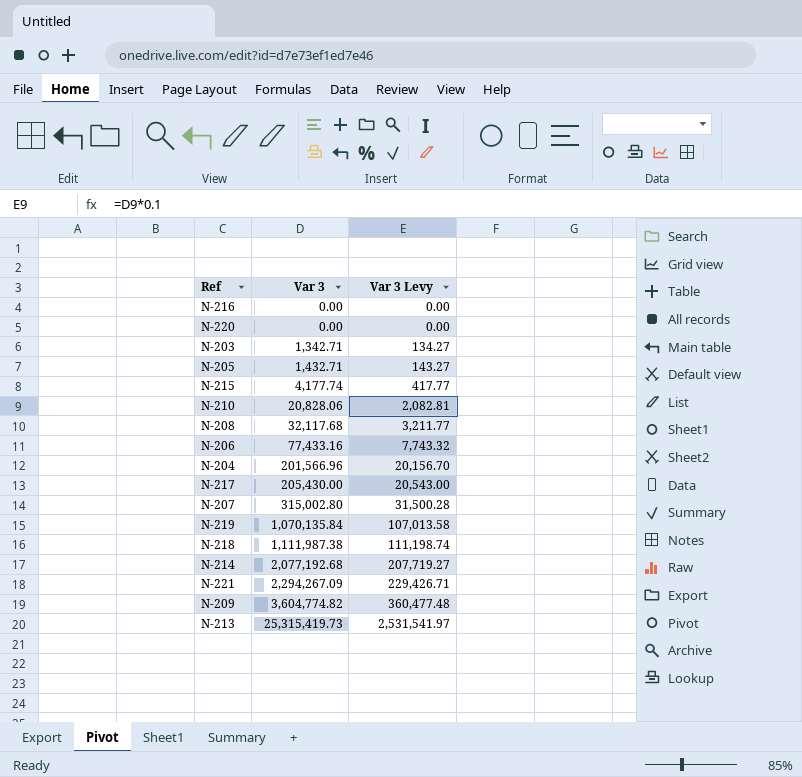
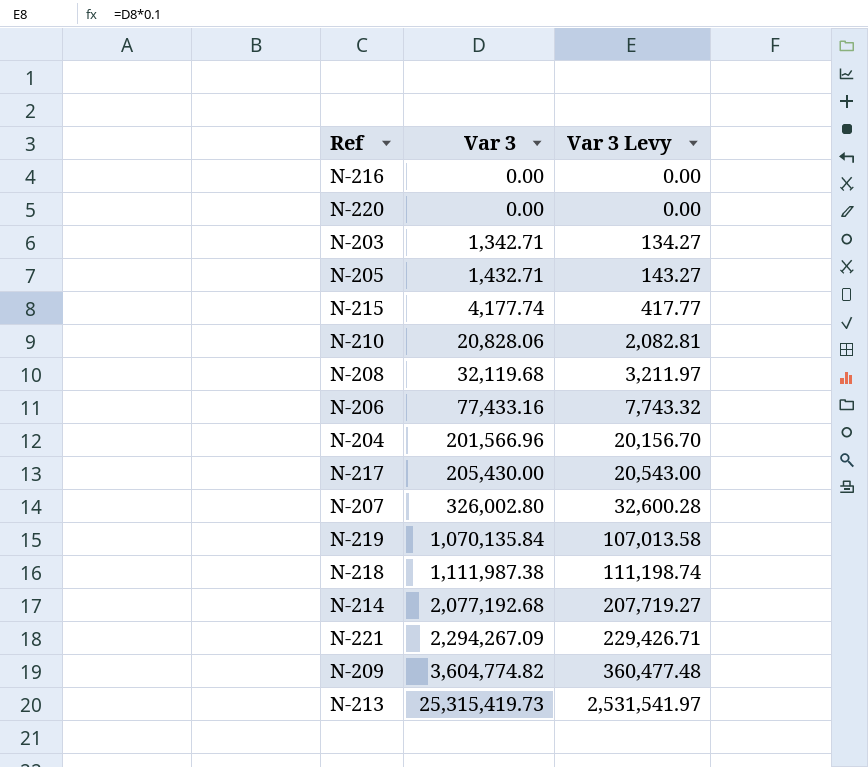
N-208 | Var 3: 32,117.68 -> 32,119.68
N-208 | Var 3 Levy: 3,211.77 -> 3,211.97
N-207 | Var 3: 315,002.80 -> 326,002.80
N-207 | Var 3 Levy: 31,500.28 -> 32,600.28

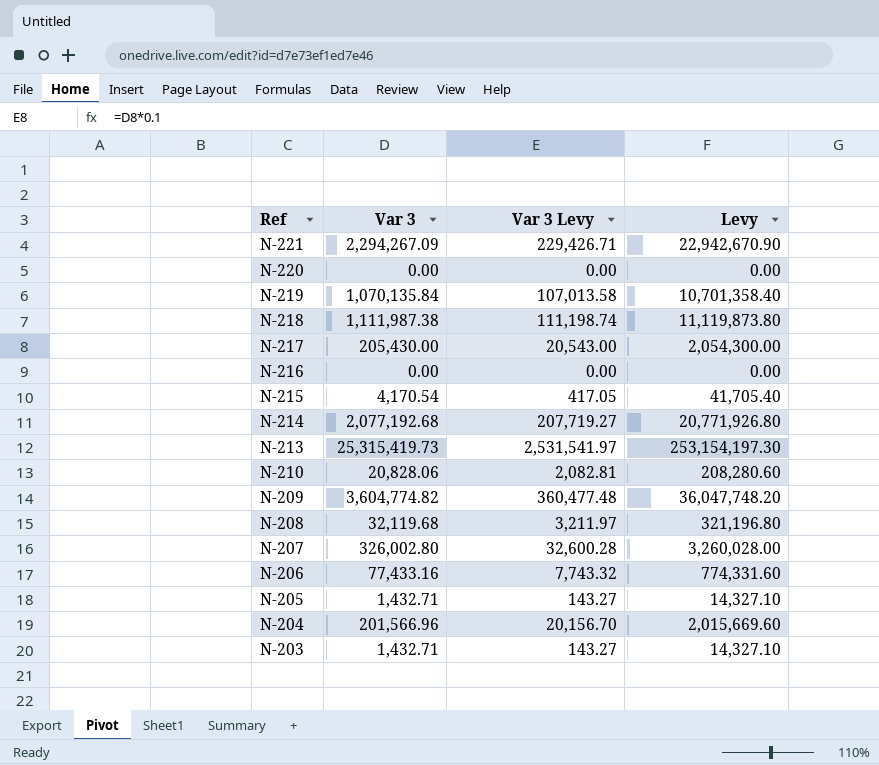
row order: Var 3 ascending -> Ref descending
column Levy | formula: none -> [Var 3] * 10
N-215 | Var 3: 4,177.74 -> 4,170.54
N-215 | Var 3 Levy: 417.77 -> 417.05
N-203 | Var 3: 1,342.71 -> 1,432.71
N-203 | Var 3 Levy: 134.27 -> 143.27

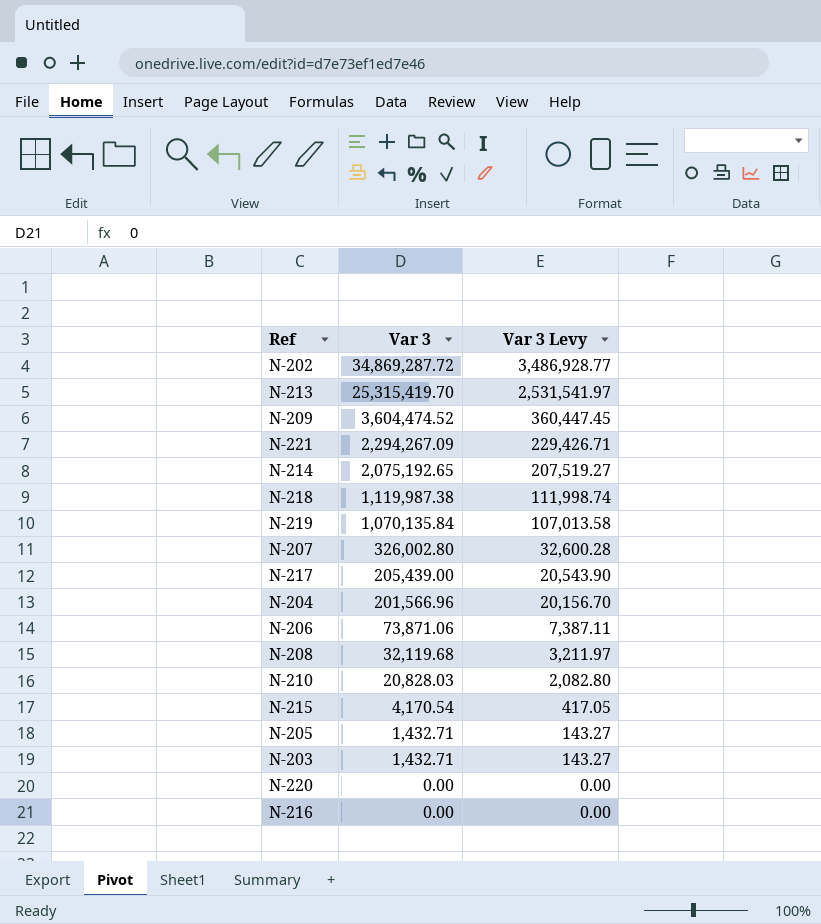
row order: Ref descending -> Var 3 descending
column Levy | formula: [Var 3] * 10 -> none
row N-202: none -> 34,869,287.72 | 3,486,928.77
N-213 | Var 3: 25,315,419.73 -> 25,315,419.70
N-209 | Var 3: 3,604,774.82 -> 3,604,474.52
N-209 | Var 3 Levy: 360,477.48 -> 360,447.45
N-214 | Var 3: 2,077,192.68 -> 2,075,192.65
N-214 | Var 3 Levy: 207,719.27 -> 207,519.27
N-218 | Var 3: 1,111,987.38 -> 1,119,987.38
N-218 | Var 3 Levy: 111,198.74 -> 111,998.74
N-217 | Var 3: 205,430.00 -> 205,439.00
N-217 | Var 3 Levy: 20,543.00 -> 20,543.90
N-206 | Var 3: 77,433.16 -> 73,871.06
N-206 | Var 3 Levy: 7,743.32 -> 7,387.11
N-210 | Var 3: 20,828.06 -> 20,828.03
N-210 | Var 3 Levy: 2,082.81 -> 2,082.80

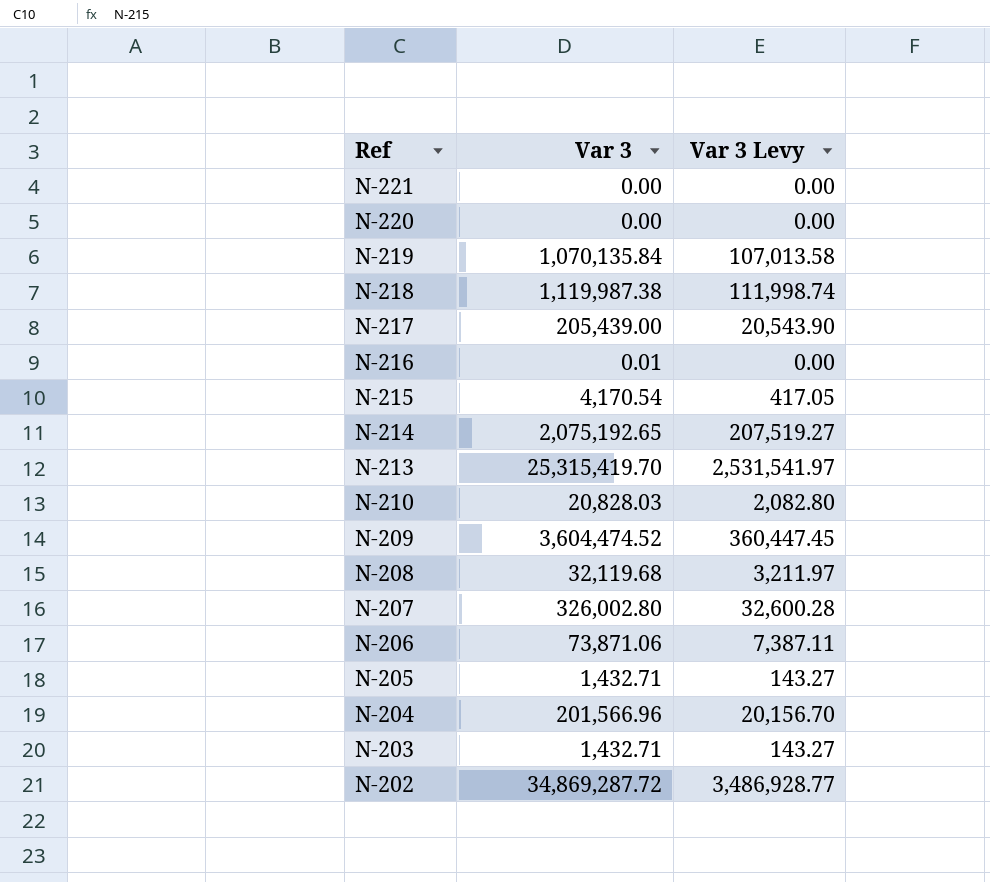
row order: Var 3 descending -> Ref descending
N-221 | Var 3: 2,294,267.09 -> 0.00
N-221 | Var 3 Levy: 229,426.71 -> 0.00
N-216 | Var 3: 0.00 -> 0.01

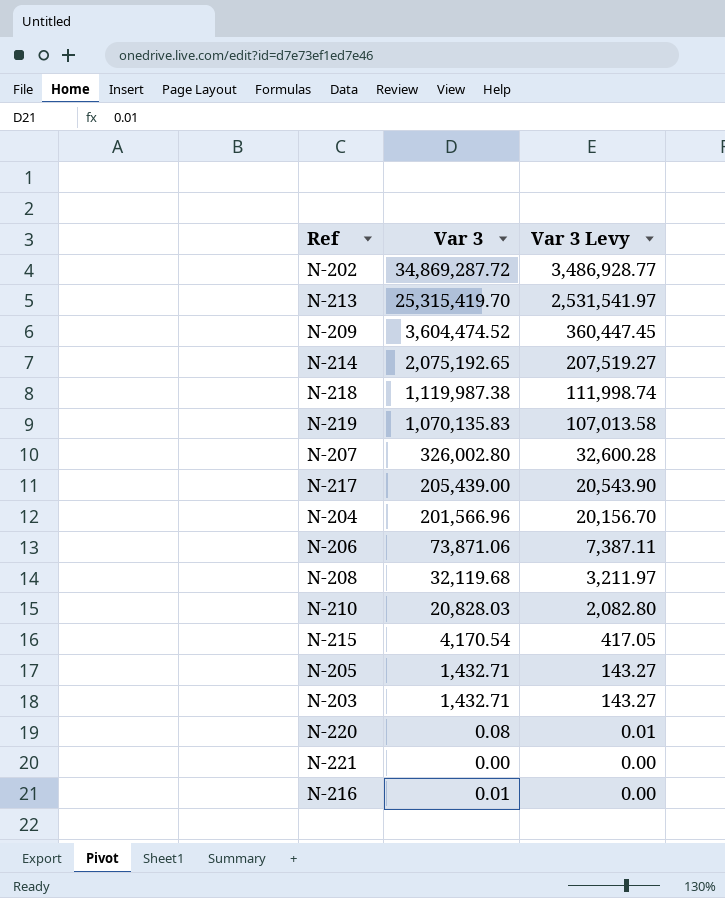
row order: Ref descending -> Var 3 Levy descending
N-219 | Var 3: 1,070,135.84 -> 1,070,135.83
N-220 | Var 3: 0.00 -> 0.08
N-220 | Var 3 Levy: 0.00 -> 0.01

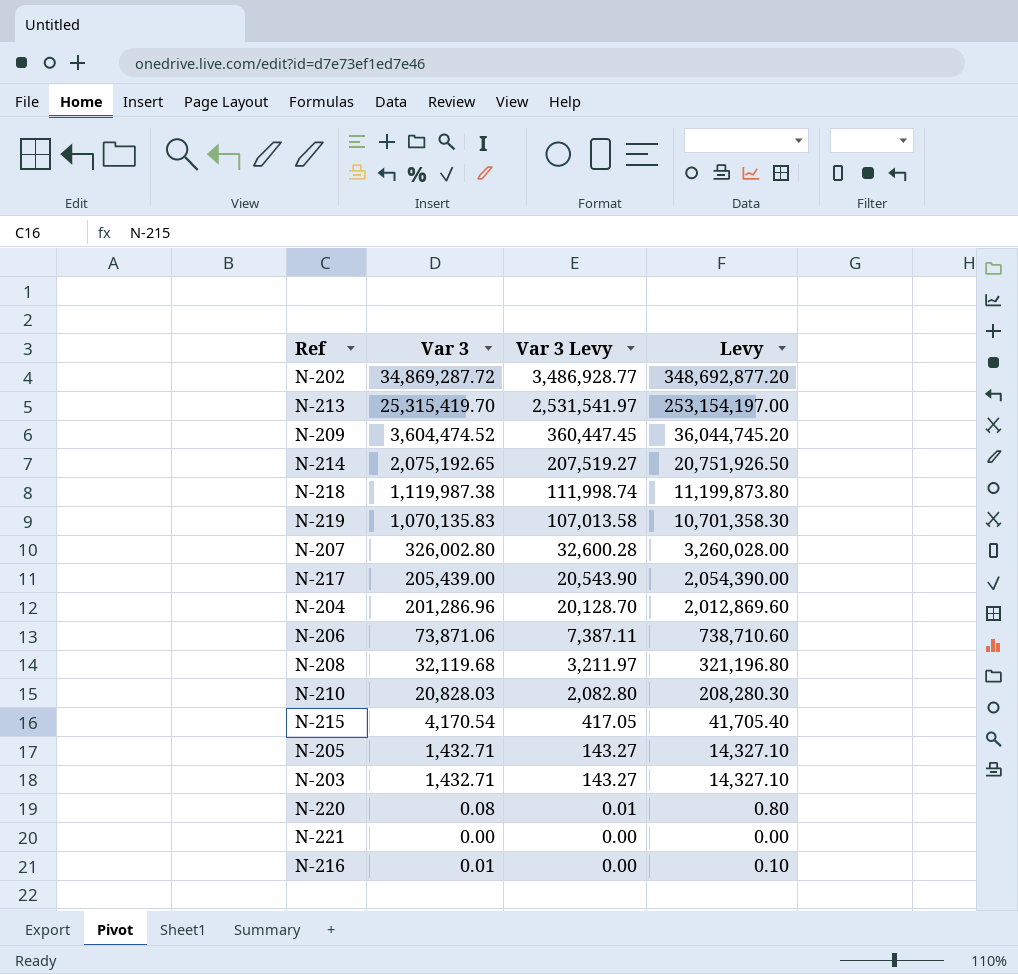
column Levy | formula: none -> [Var 3] * 10
N-204 | Var 3: 201,566.96 -> 201,286.96
N-204 | Var 3 Levy: 20,156.70 -> 20,128.70

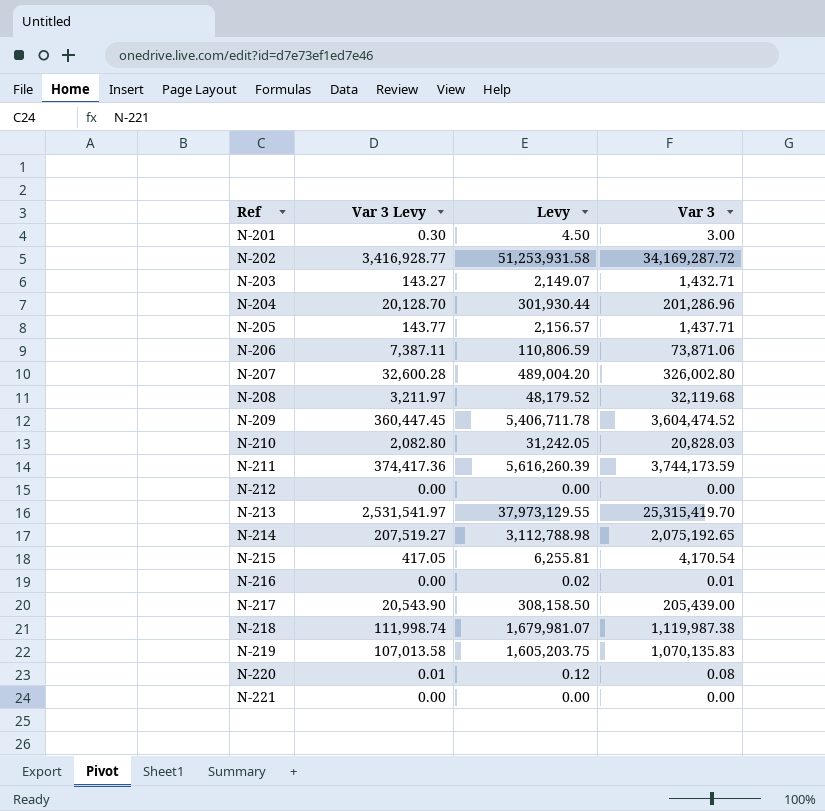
row order: Var 3 Levy descending -> Ref ascending
column Levy | formula: [Var 3] * 10 -> [Var 3] * 1.5
column Var 3 | position: 2 -> 4
row N-201: none -> 0.30 | 4.50 | 3.00
N-202 | Var 3 Levy: 3,486,928.77 -> 3,416,928.77
N-202 | Var 3: 34,869,287.72 -> 34,169,287.72
N-205 | Var 3 Levy: 143.27 -> 143.77
N-205 | Var 3: 1,432.71 -> 1,437.71
row N-211: none -> 374,417.36 | 5,616,260.39 | 3,744,173.59
row N-212: none -> 0.00 | 0.00 | 0.00

